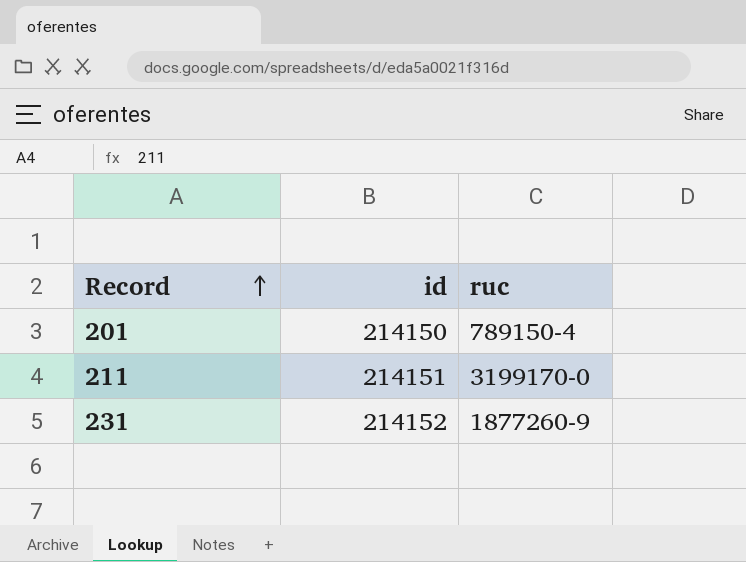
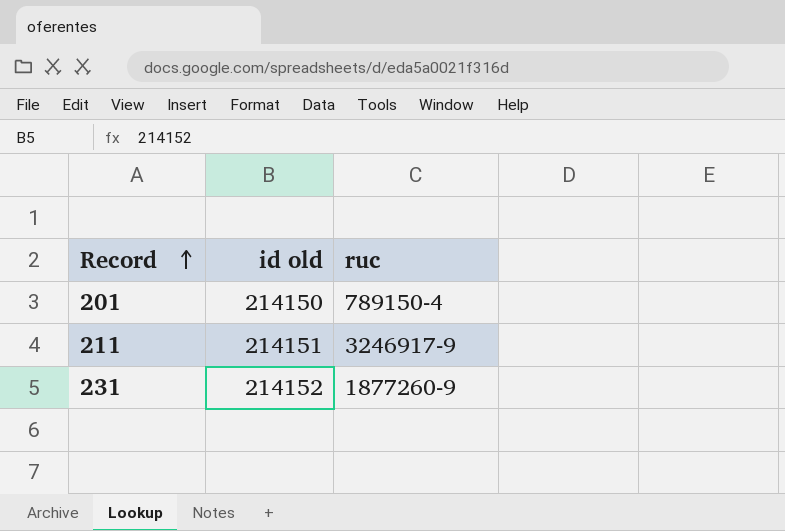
column name: id -> id old
211 | ruc: 3199170-0 -> 3246917-9

